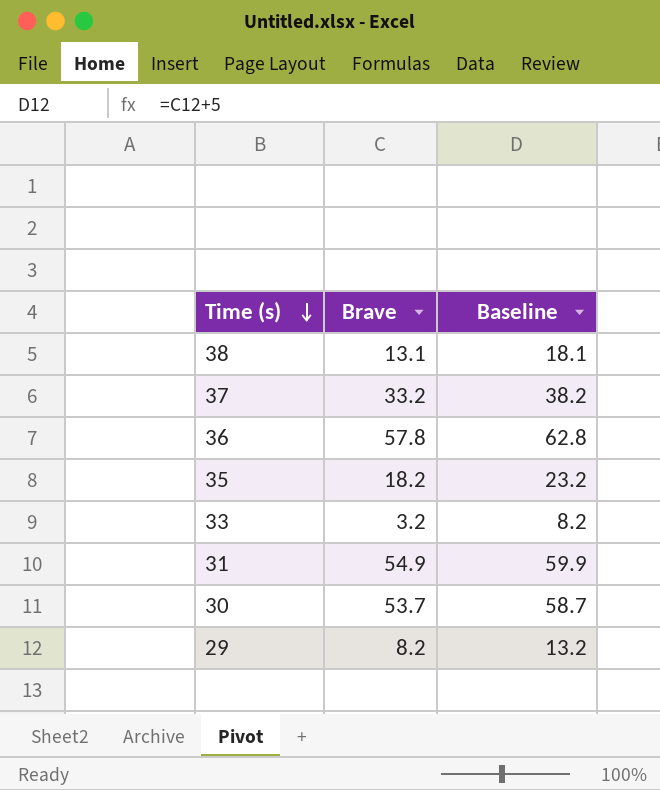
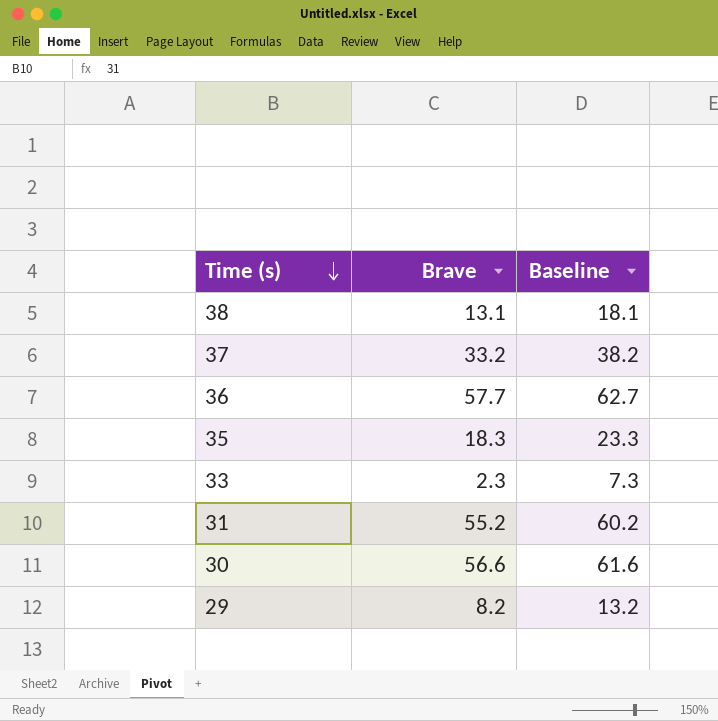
36 | Brave: 57.8 -> 57.7
36 | Baseline: 62.8 -> 62.7
35 | Brave: 18.2 -> 18.3
35 | Baseline: 23.2 -> 23.3
33 | Brave: 3.2 -> 2.3
33 | Baseline: 8.2 -> 7.3
31 | Brave: 54.9 -> 55.2
31 | Baseline: 59.9 -> 60.2
30 | Brave: 53.7 -> 56.6
30 | Baseline: 58.7 -> 61.6

